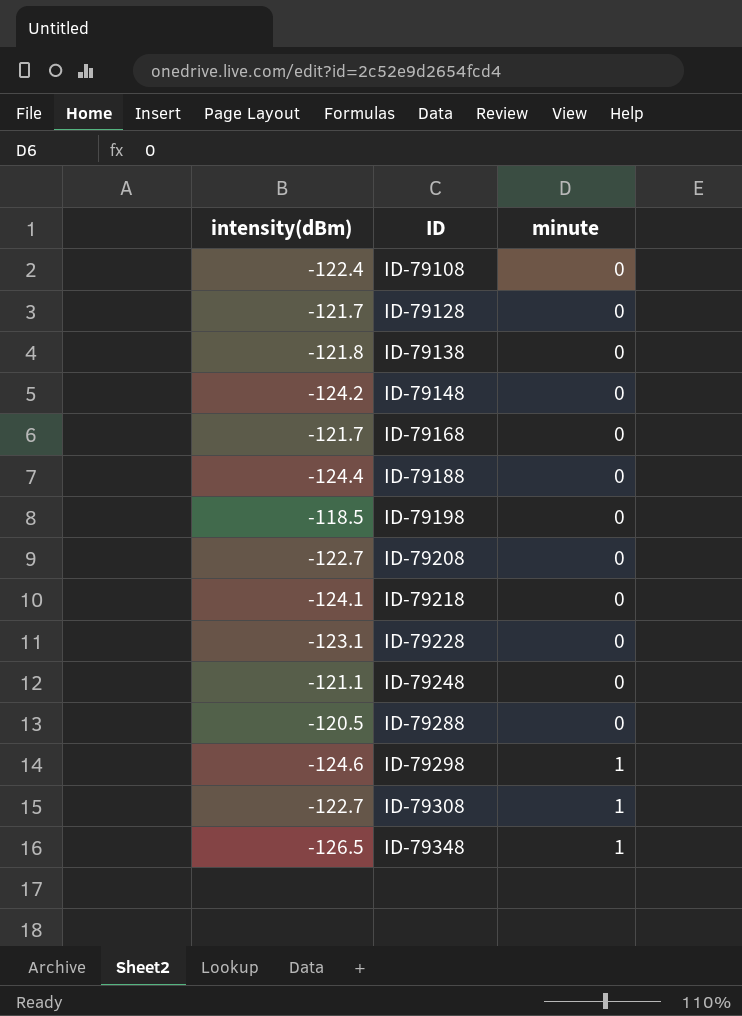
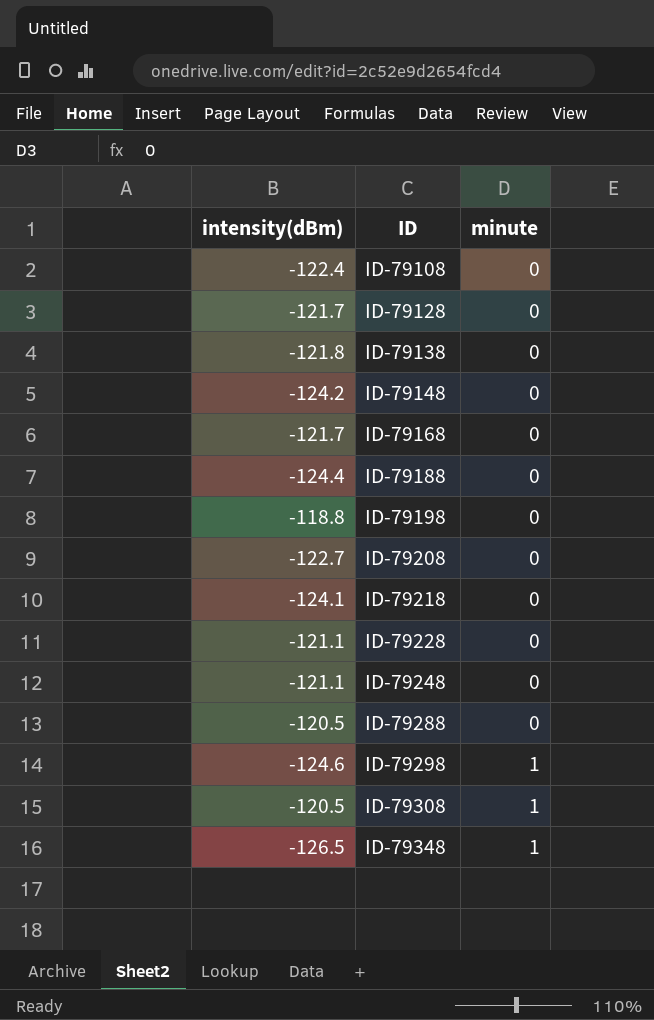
ID-79198 | intensity(dBm): -118.5 -> -118.8
ID-79228 | intensity(dBm): -123.1 -> -121.1
ID-79308 | intensity(dBm): -122.7 -> -120.5

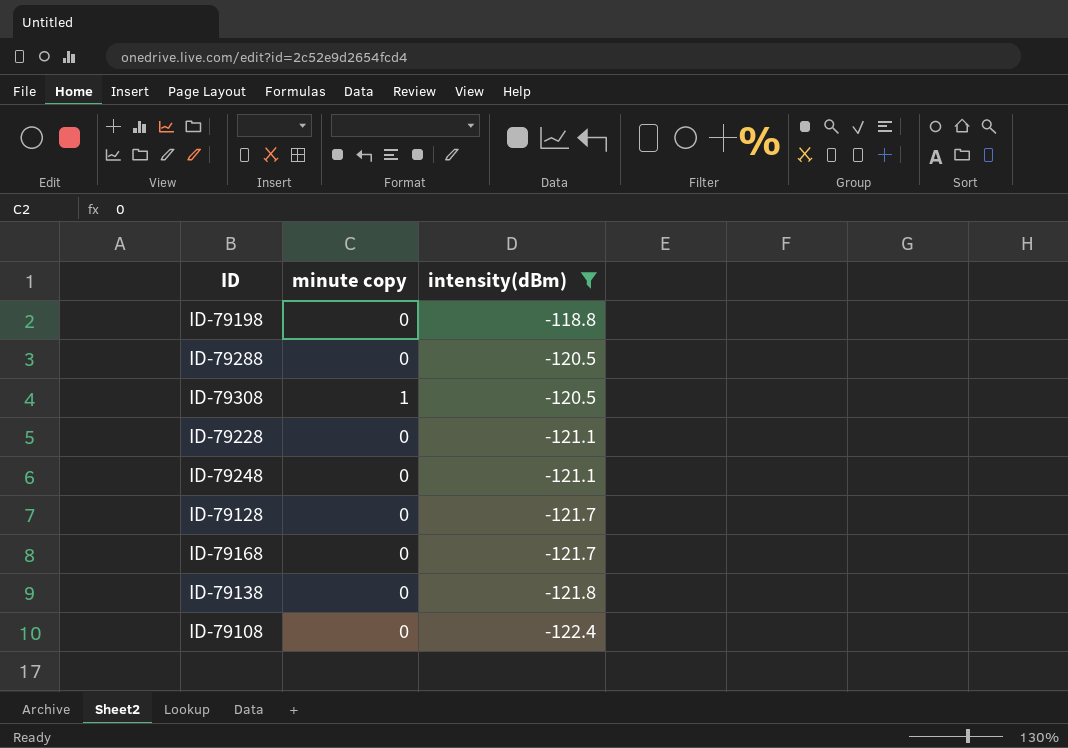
filter: none -> intensity(dBm) >= -122.4
row order: ID ascending -> intensity(dBm) descending
column name: minute -> minute copy
column intensity(dBm) | position: 1 -> 3

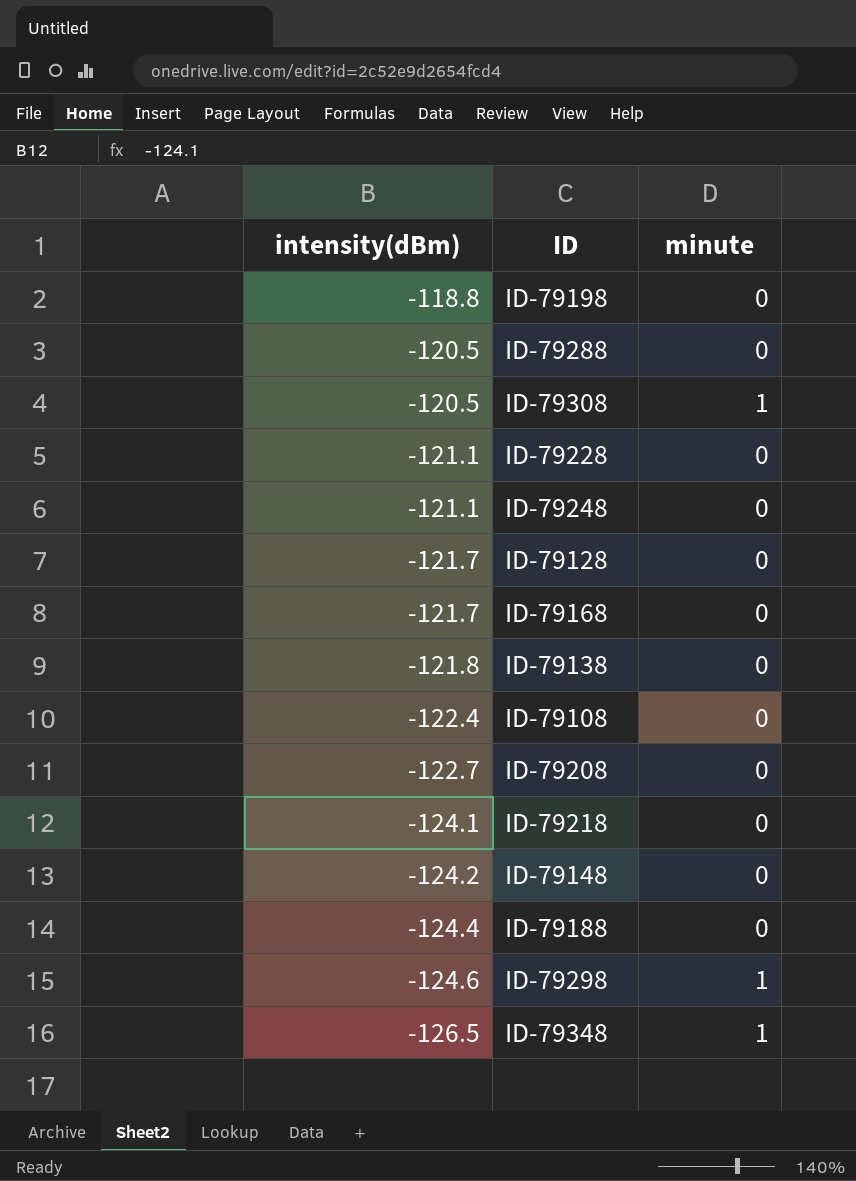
filter: intensity(dBm) >= -122.4 -> none
column intensity(dBm) | position: 3 -> 1
column name: minute copy -> minute

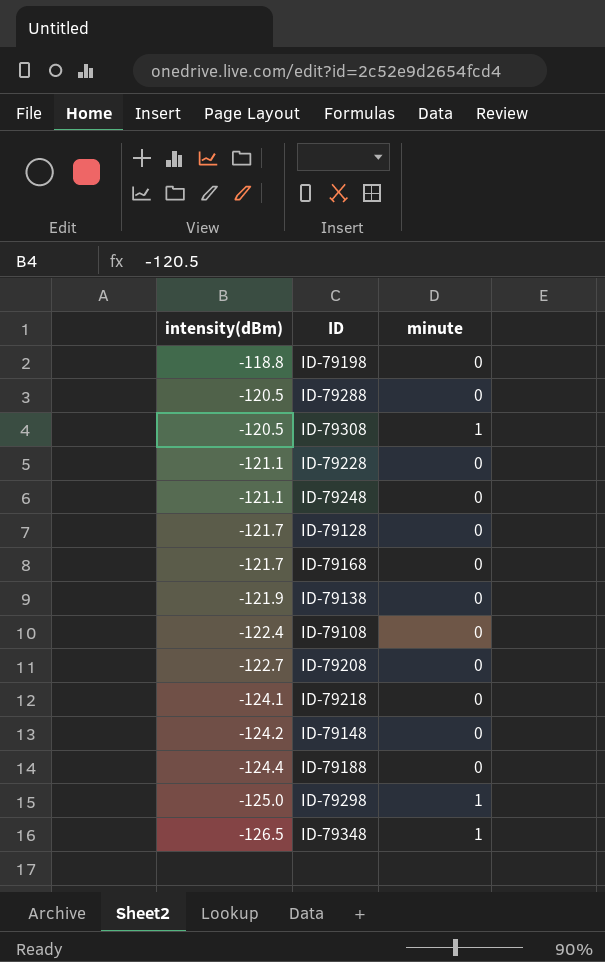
ID-79138 | intensity(dBm): -121.8 -> -121.9
ID-79298 | intensity(dBm): -124.6 -> -125.0

